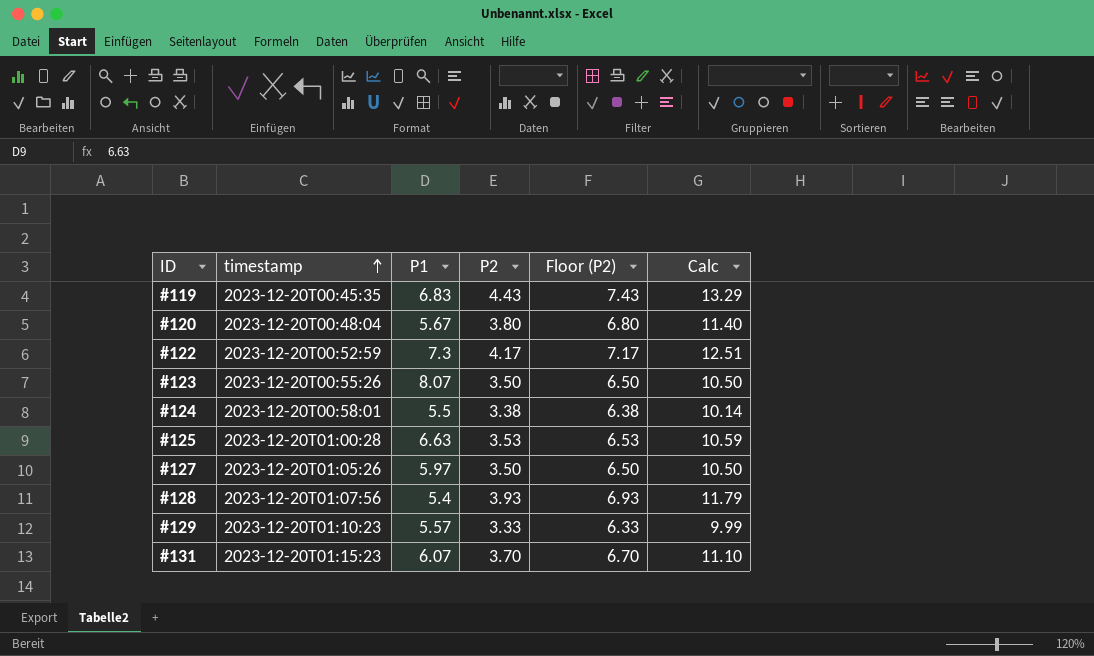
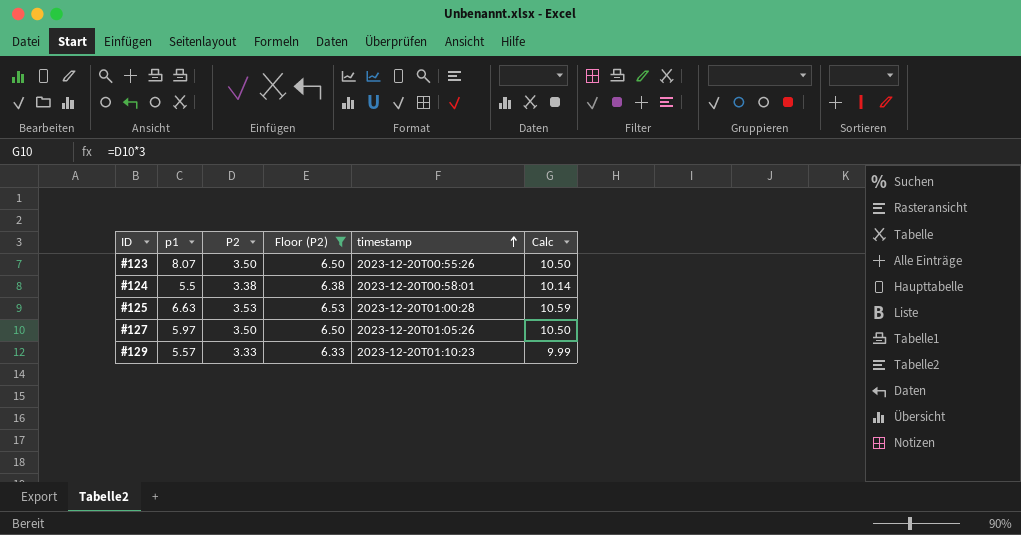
filter: none -> Floor (P2) <= 6.53
column name: P1 -> p1
column timestamp | position: 2 -> 5

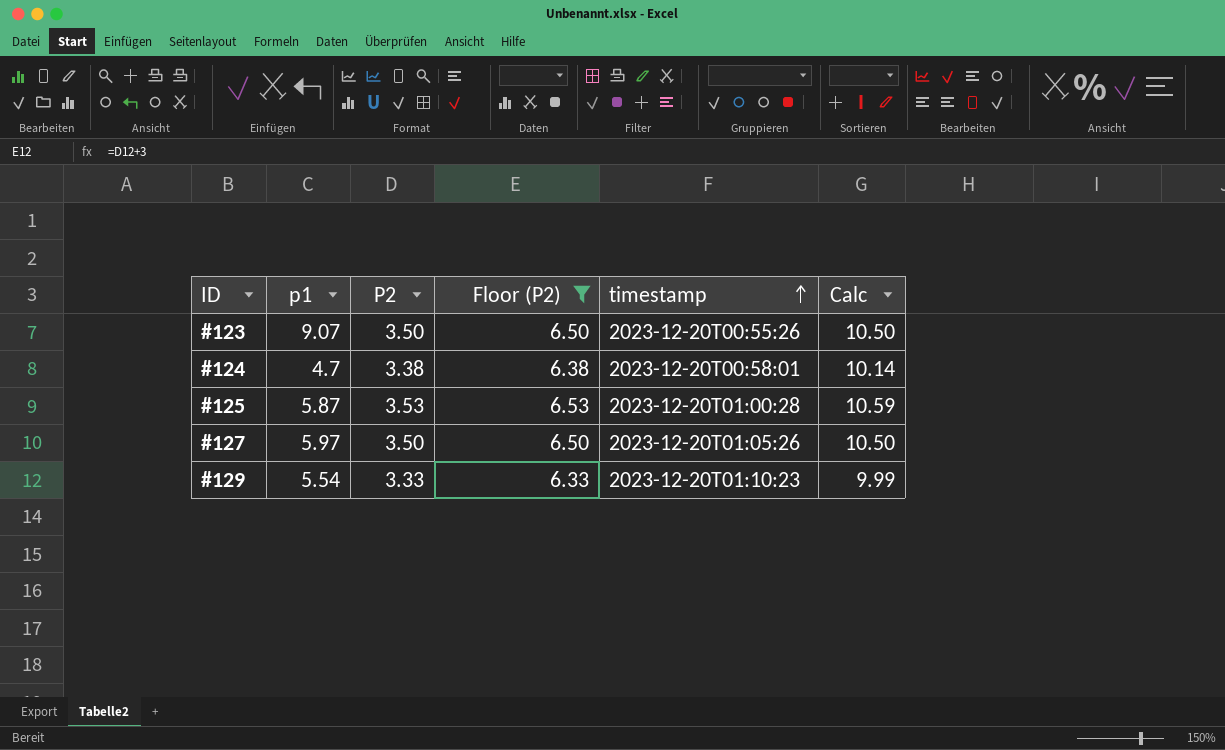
#123 | p1: 8.07 -> 9.07
#124 | p1: 5.5 -> 4.7
#125 | p1: 6.63 -> 5.87
#129 | p1: 5.57 -> 5.54

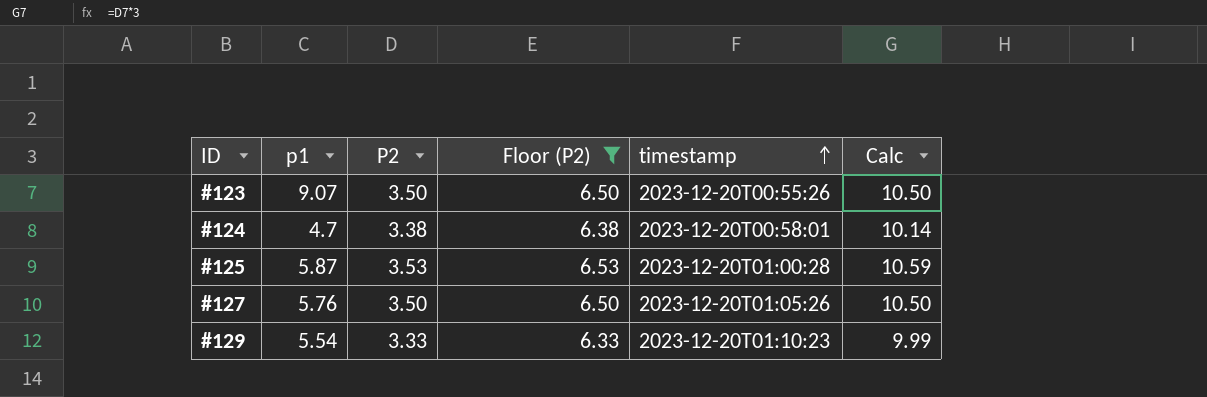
#127 | p1: 5.97 -> 5.76

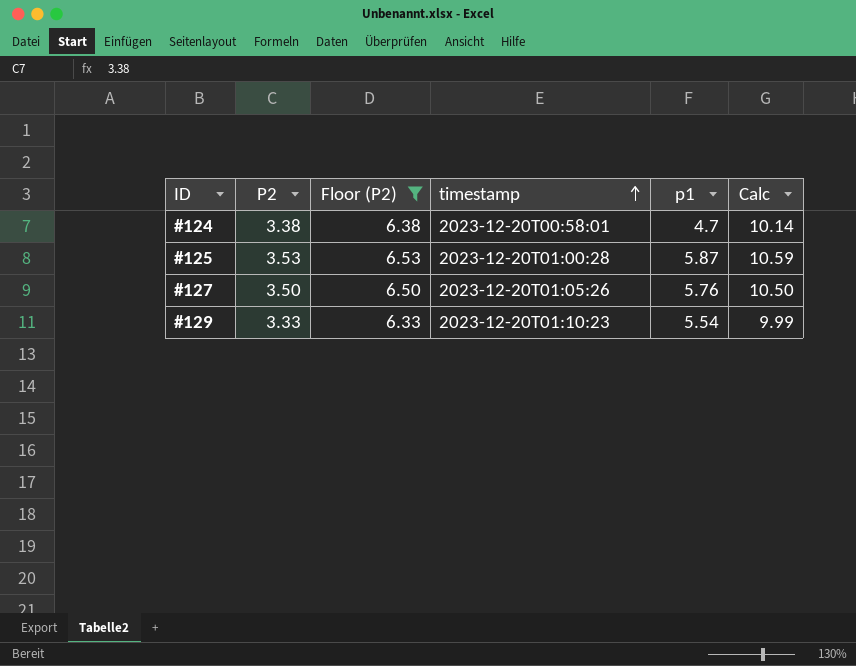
column p1 | position: 2 -> 5
row #123: 9.07 | 3.50 | 6.50 | 2023-12-20T00:55:26 | 10.50 -> none

